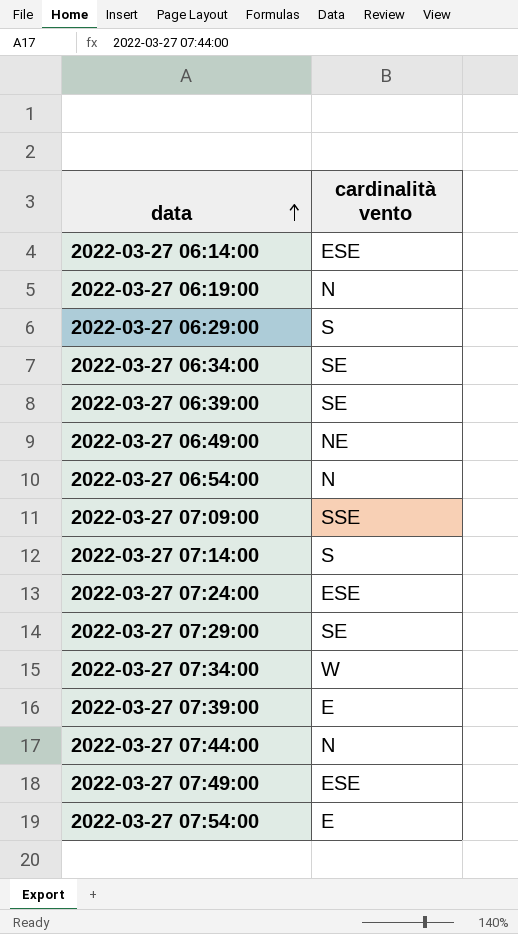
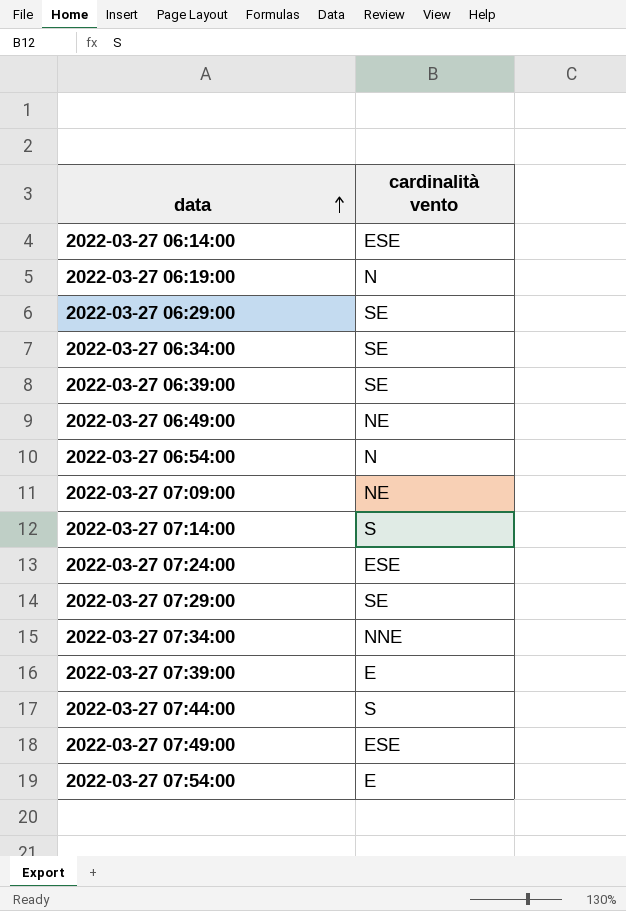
2022-03-27 06:29:00 | cardinalità vento: S -> SE
2022-03-27 07:09:00 | cardinalità vento: SSE -> NE
2022-03-27 07:34:00 | cardinalità vento: W -> NNE
2022-03-27 07:44:00 | cardinalità vento: N -> S

